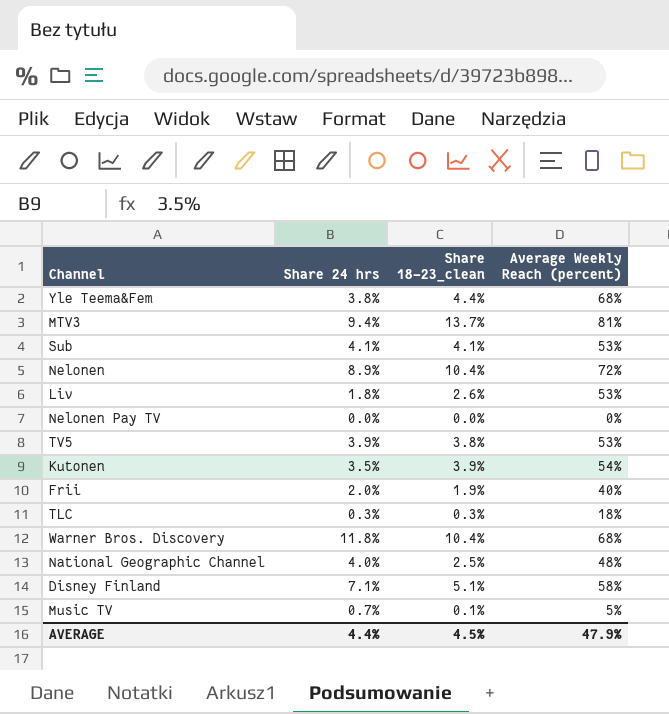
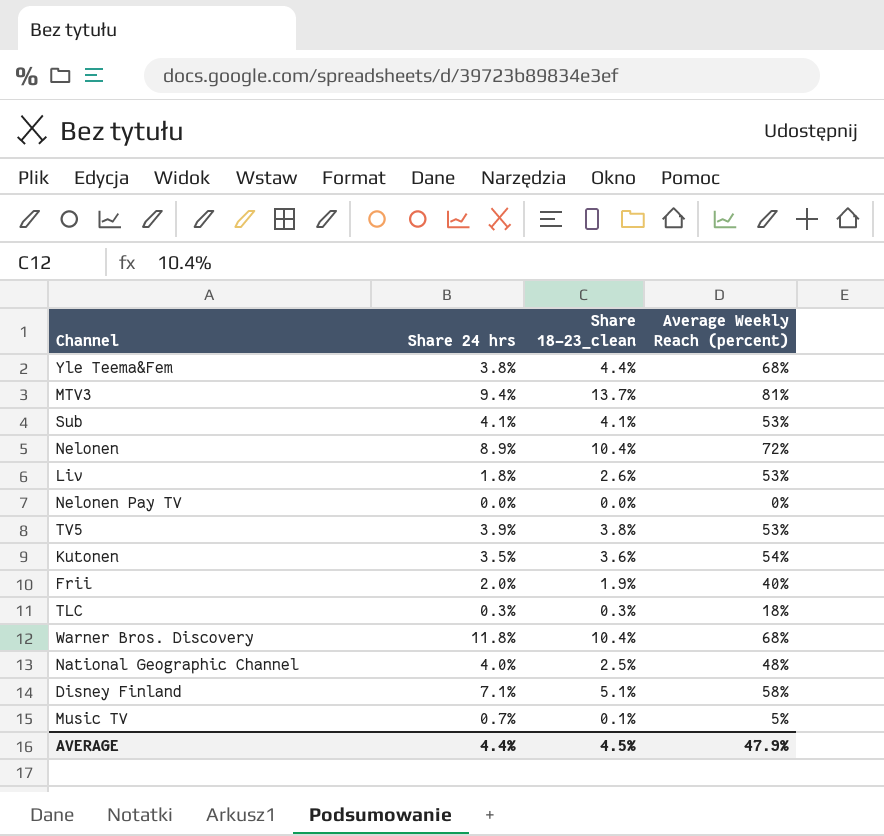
Kutonen | Share 18–23_clean: 3.9% -> 3.6%

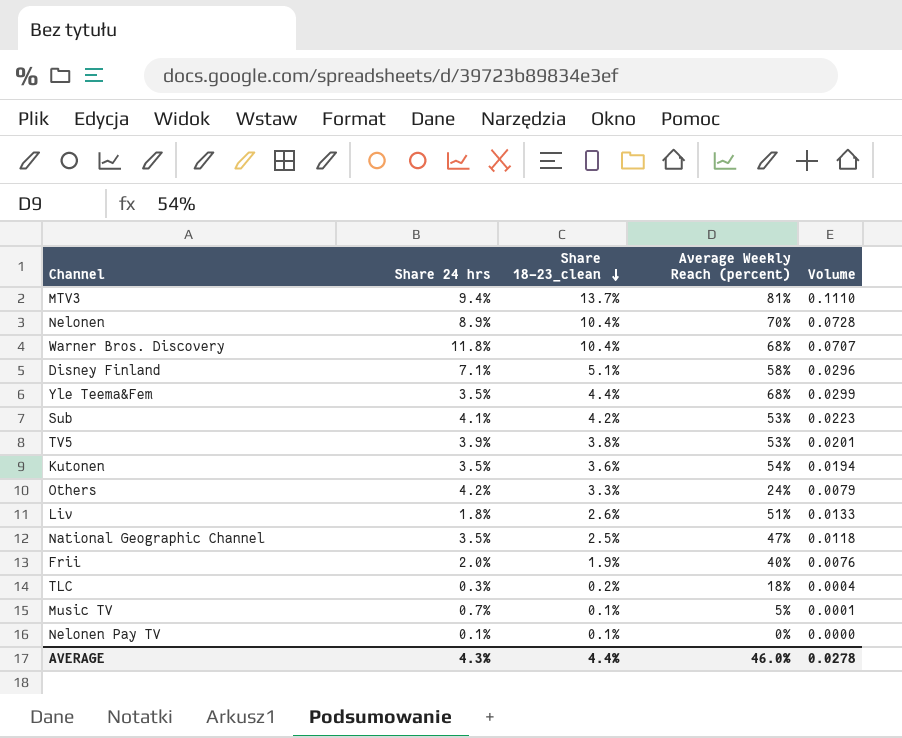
row order: none -> Share 18–23_clean descending
column Volume | formula: none -> [Share 18–23_clean] * [Average Weekly Reach (percent)]
Nelonen | Average Weekly Reach (percent): 72% -> 70%
Yle Teema&Fem | Share 24 hrs: 3.8% -> 3.5%
Sub | Share 18–23_clean: 4.1% -> 4.2%
row Others: none -> 4.2% | 3.3% | 24% | 0.0079
Liv | Average Weekly Reach (percent): 53% -> 51%
National Geographic Channel | Share 24 hrs: 4.0% -> 3.5%
National Geographic Channel | Average Weekly Reach (percent): 48% -> 47%
TLC | Share 18–23_clean: 0.3% -> 0.2%
Nelonen Pay TV | Share 24 hrs: 0.0% -> 0.1%
Nelonen Pay TV | Share 18–23_clean: 0.0% -> 0.1%
AVERAGE | Share 24 hrs: 4.4% -> 4.3%
AVERAGE | Share 18–23_clean: 4.5% -> 4.4%
AVERAGE | Average Weekly Reach (percent): 47.9% -> 46.0%

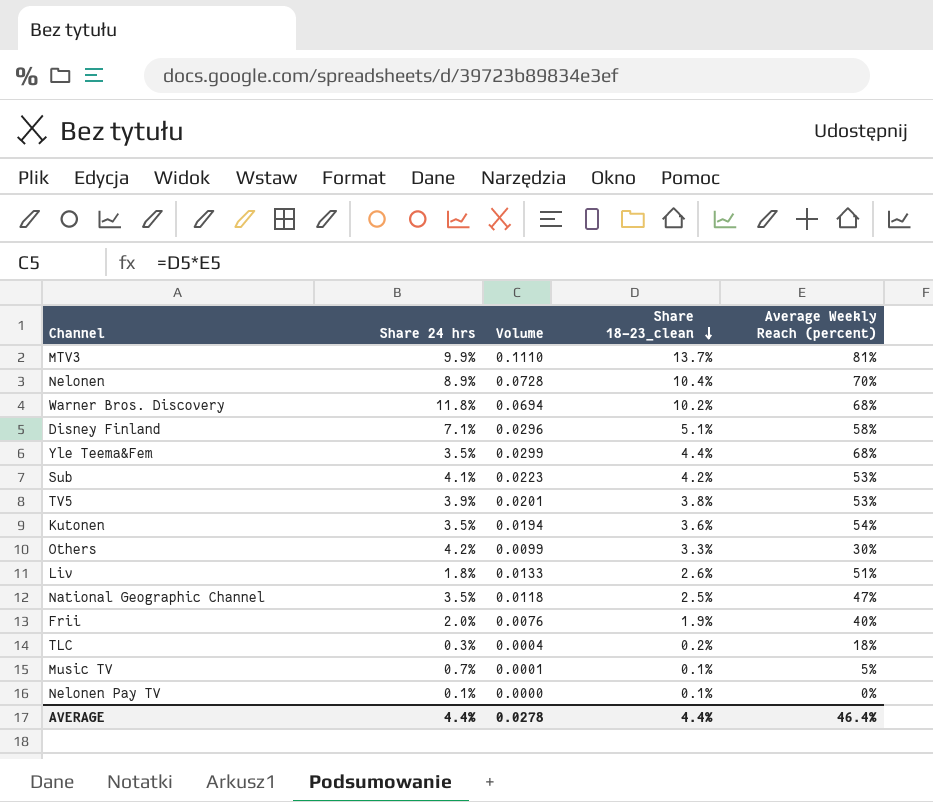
column Volume | position: 5 -> 3
MTV3 | Share 24 hrs: 9.4% -> 9.9%
Warner Bros. Discovery | Volume: 0.0707 -> 0.0694
Warner Bros. Discovery | Share 18–23_clean: 10.4% -> 10.2%
Others | Volume: 0.0079 -> 0.0099
Others | Average Weekly Reach (percent): 24% -> 30%
AVERAGE | Share 24 hrs: 4.3% -> 4.4%
AVERAGE | Average Weekly Reach (percent): 46.0% -> 46.4%

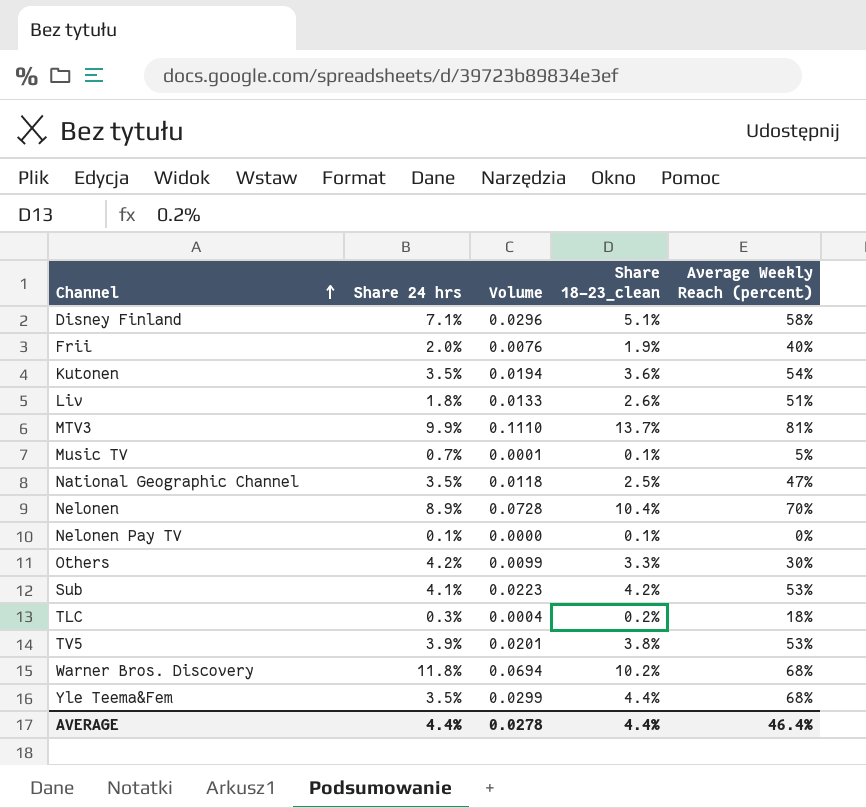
row order: Share 18–23_clean descending -> Channel ascending

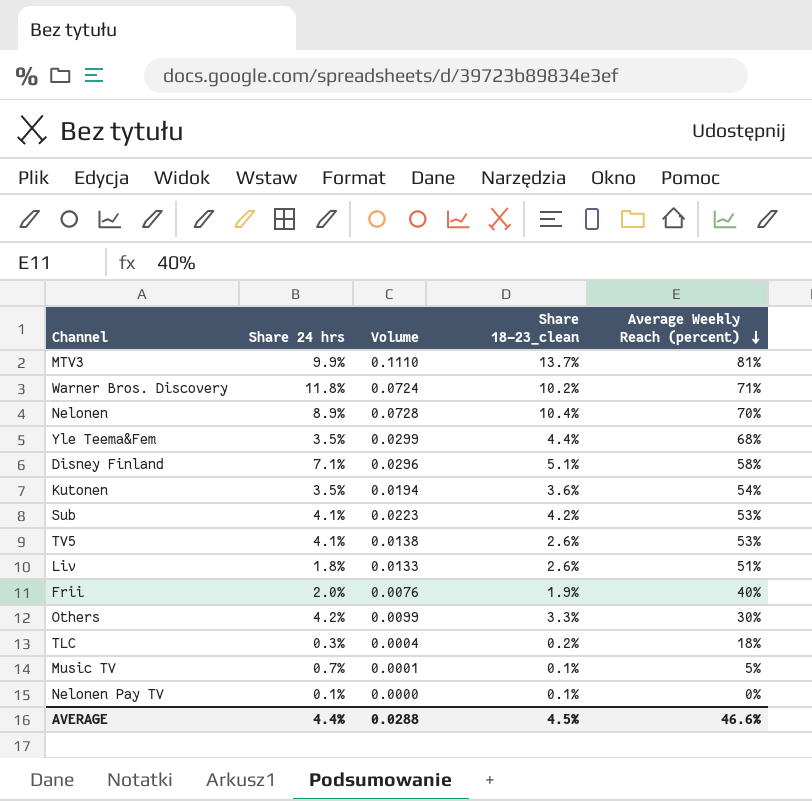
row order: Channel ascending -> Average Weekly Reach (percent) descending
row National Geographic Channel: 3.5% | 0.0118 | 2.5% | 47% -> none
Warner Bros. Discovery | Volume: 0.0694 -> 0.0724
Warner Bros. Discovery | Average Weekly Reach (percent): 68% -> 71%
TV5 | Share 24 hrs: 3.9% -> 4.1%
TV5 | Volume: 0.0201 -> 0.0138
TV5 | Share 18–23_clean: 3.8% -> 2.6%
AVERAGE | Volume: 0.0278 -> 0.0288
AVERAGE | Share 18–23_clean: 4.4% -> 4.5%
AVERAGE | Average Weekly Reach (percent): 46.4% -> 46.6%

